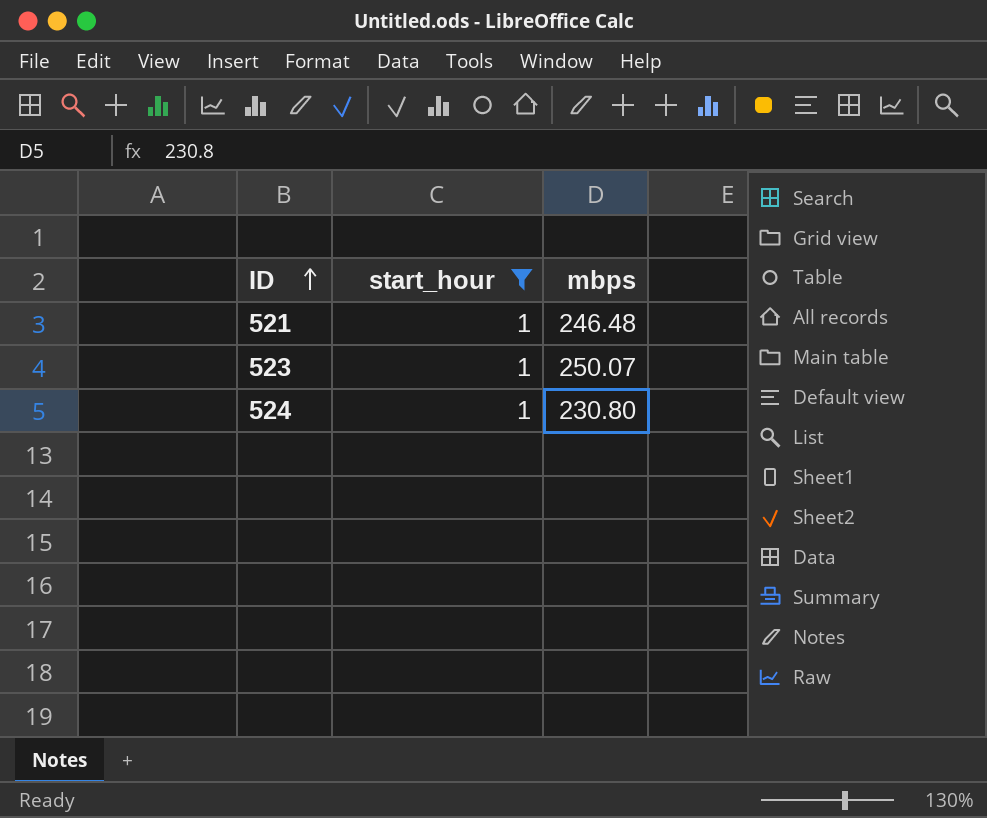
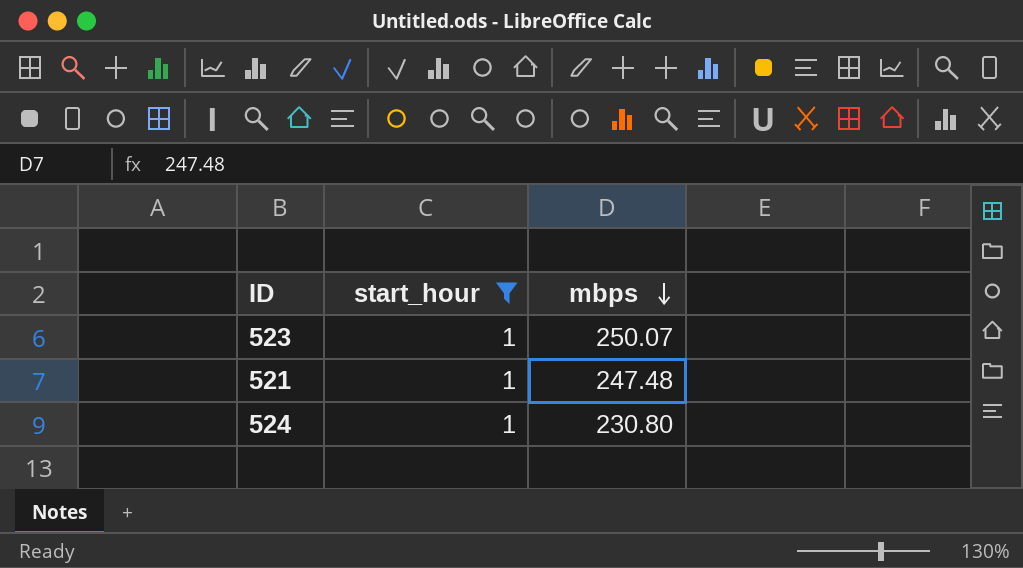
row order: ID ascending -> mbps descending
521 | mbps: 246.48 -> 247.48

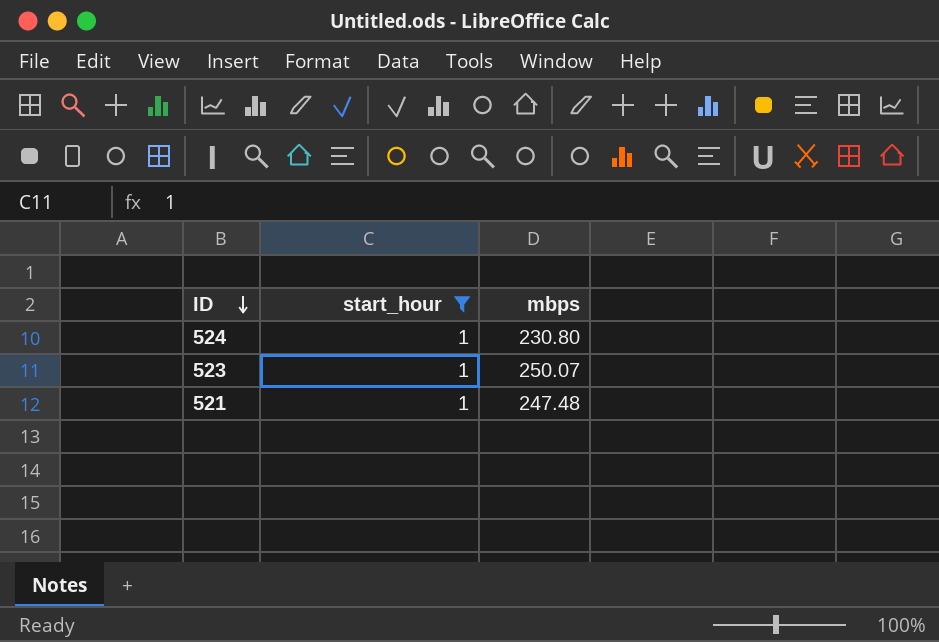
row order: mbps descending -> ID descending

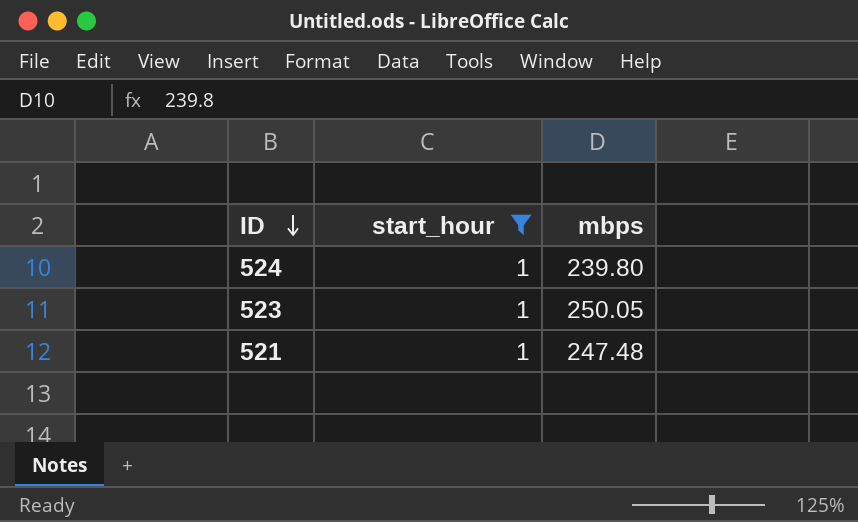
524 | mbps: 230.80 -> 239.80
523 | mbps: 250.07 -> 250.05

